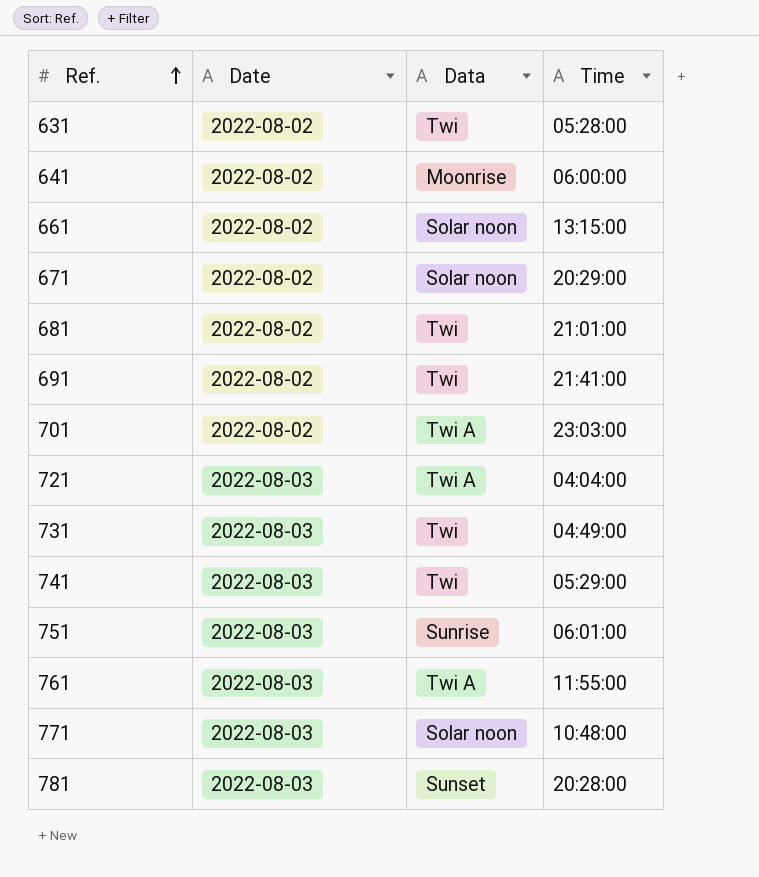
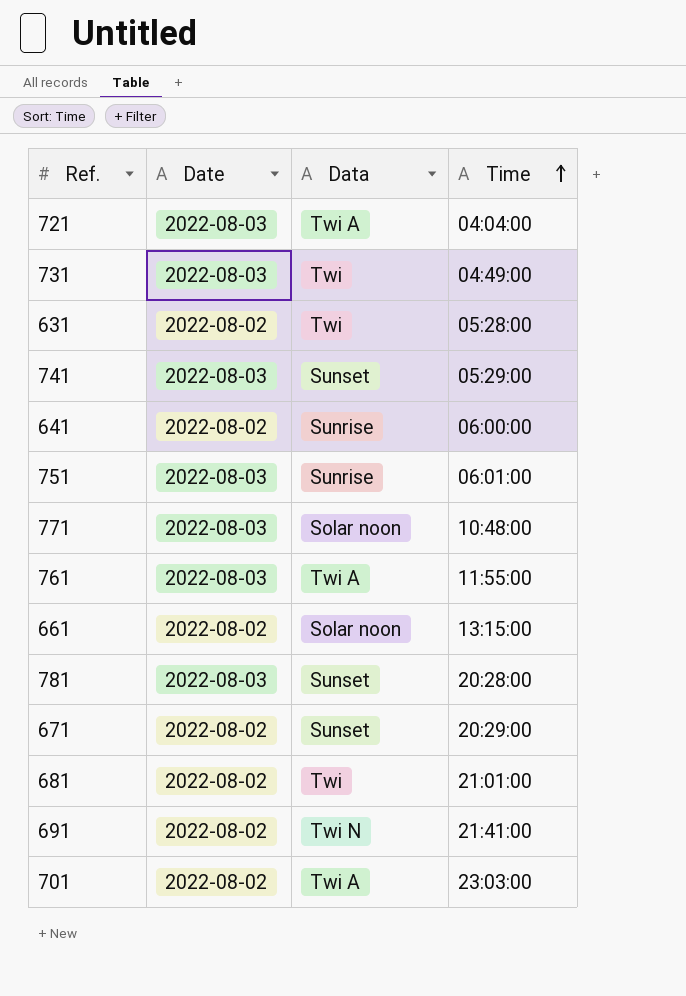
row order: Ref. ascending -> Time ascending
741 | Data: Twi -> Sunset
641 | Data: Moonrise -> Sunrise
671 | Data: Solar noon -> Sunset
691 | Data: Twi -> Twi N

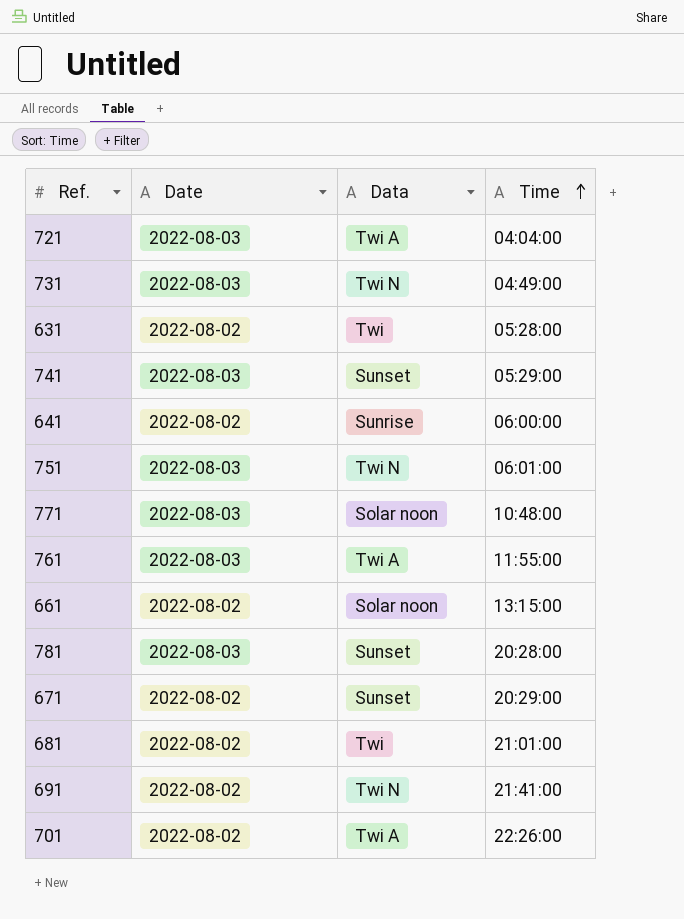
731 | Data: Twi -> Twi N
751 | Data: Sunrise -> Twi N
701 | Time: 23:03:00 -> 22:26:00

